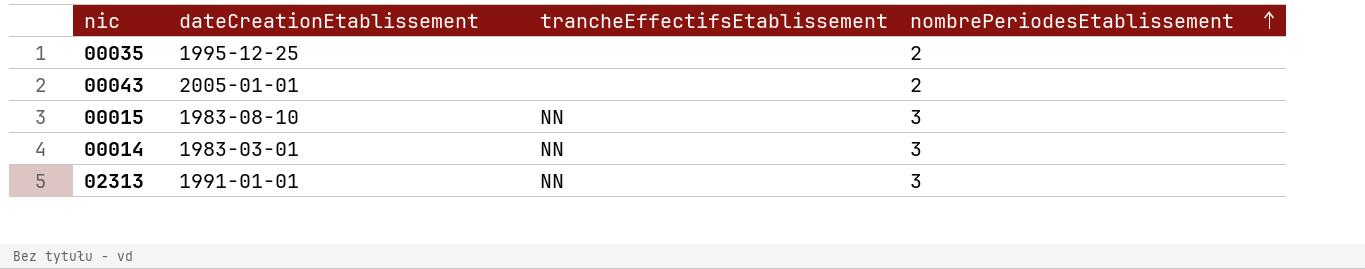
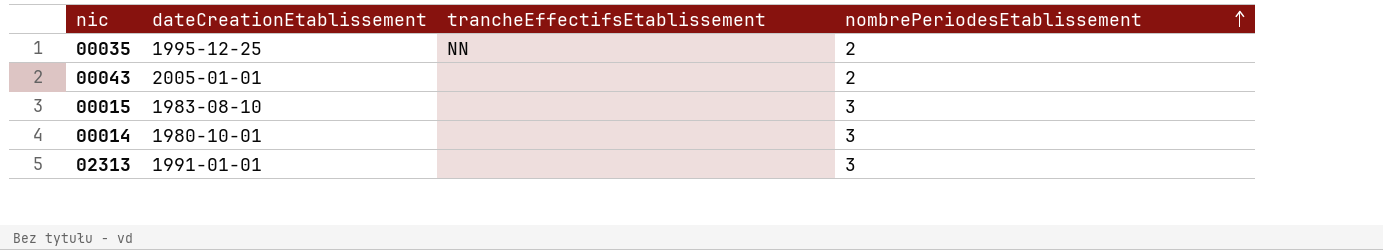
00035 | trancheEffectifsEtablissement: none -> NN
00015 | trancheEffectifsEtablissement: NN -> none
00014 | dateCreationEtablissement: 1983-03-01 -> 1980-10-01
00014 | trancheEffectifsEtablissement: NN -> none
02313 | trancheEffectifsEtablissement: NN -> none

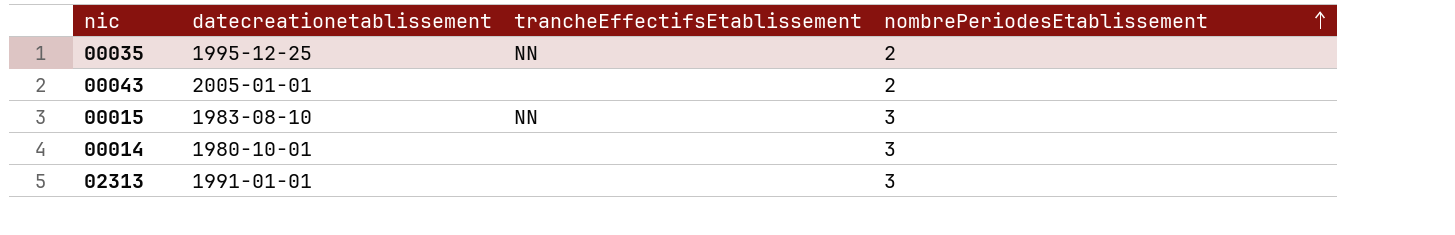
column name: dateCreationEtablissement -> datecreationetablissement
00015 | trancheEffectifsEtablissement: none -> NN

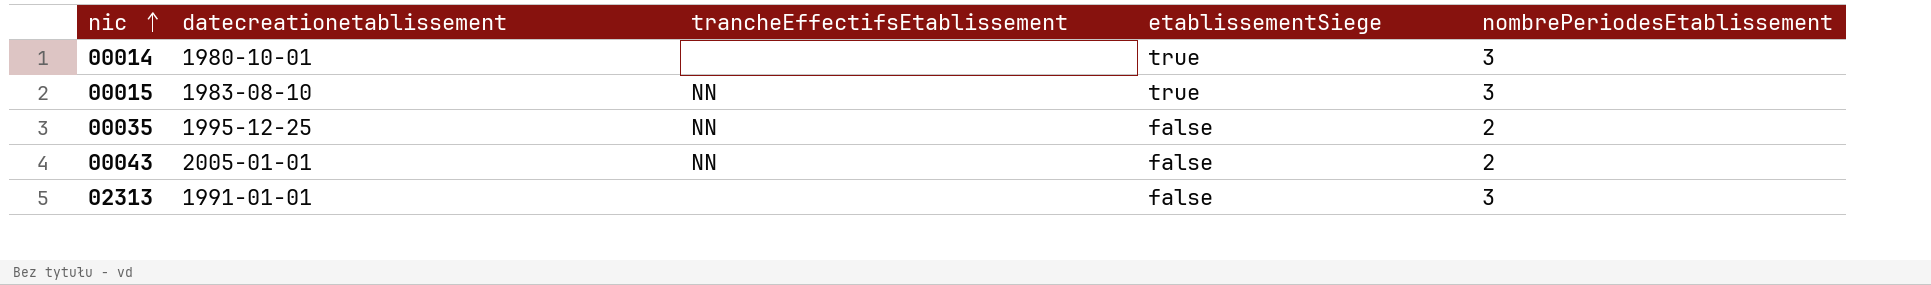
row order: nombrePeriodesEtablissement ascending -> nic ascending
column etablissementSiege | position: none -> 4
00043 | trancheEffectifsEtablissement: none -> NN

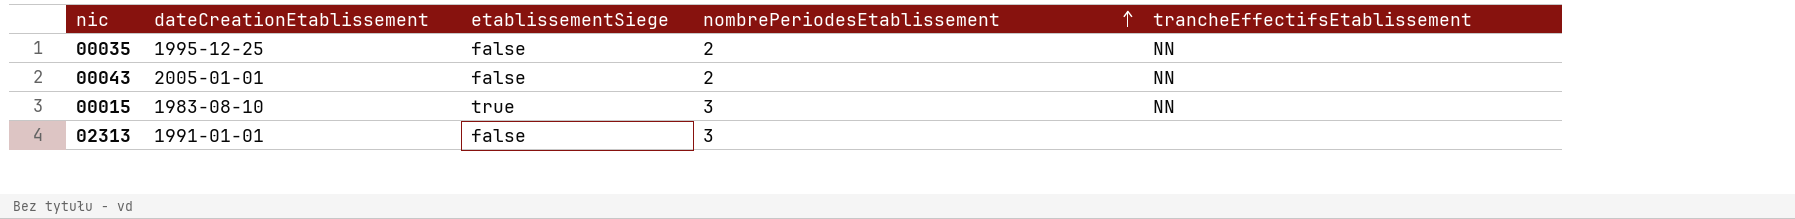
row order: nic ascending -> nombrePeriodesEtablissement ascending
column name: datecreationetablissement -> dateCreationEtablissement
column trancheEffectifsEtablissement | position: 3 -> 5
row 00014: 1980-10-01 | none | true | 3 -> none

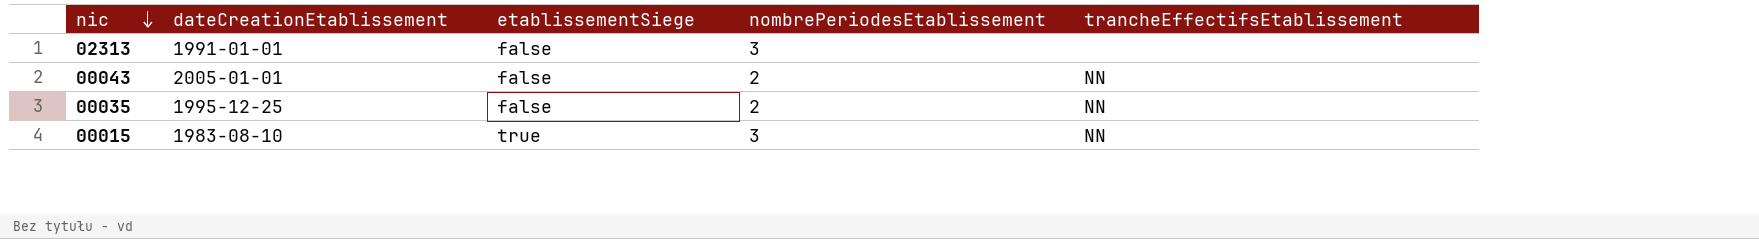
row order: nombrePeriodesEtablissement ascending -> nic descending

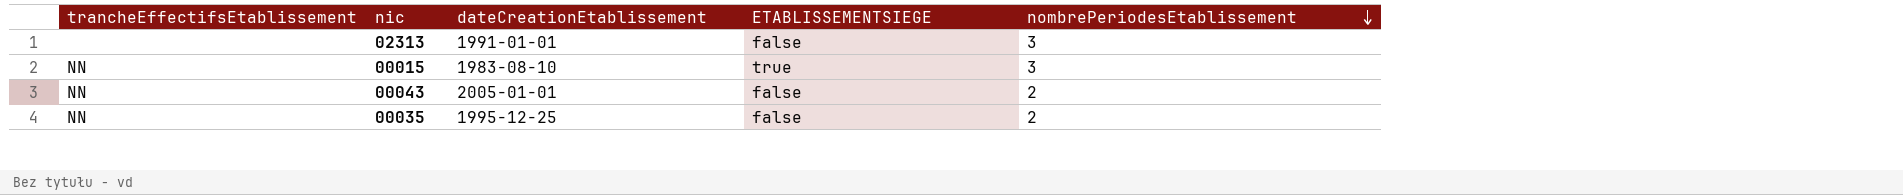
row order: nic descending -> nombrePeriodesEtablissement descending
column trancheEffectifsEtablissement | position: 5 -> 1
column name: etablissementSiege -> ETABLISSEMENTSIEGE

